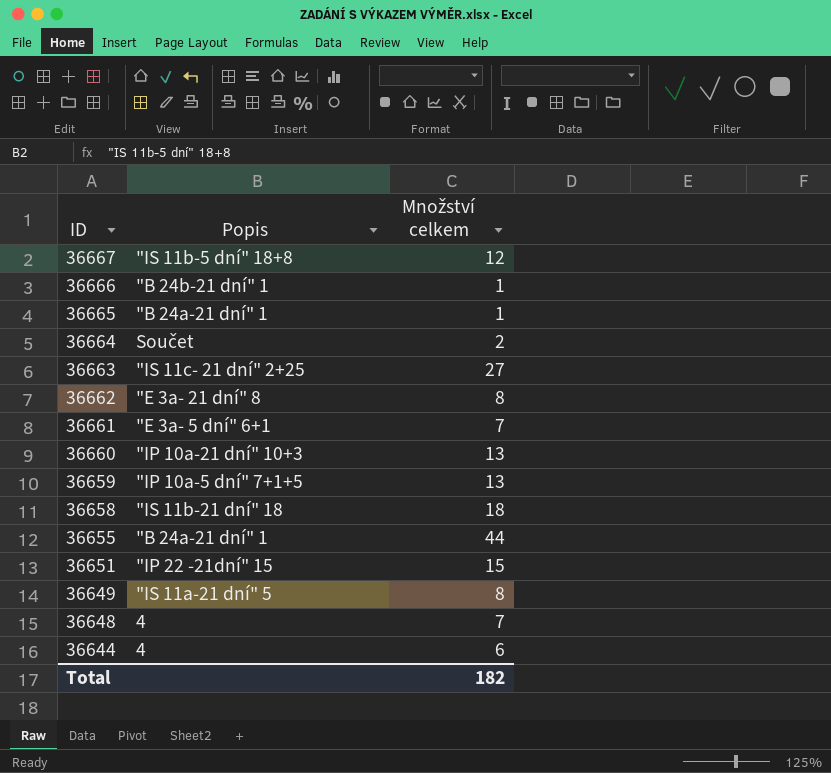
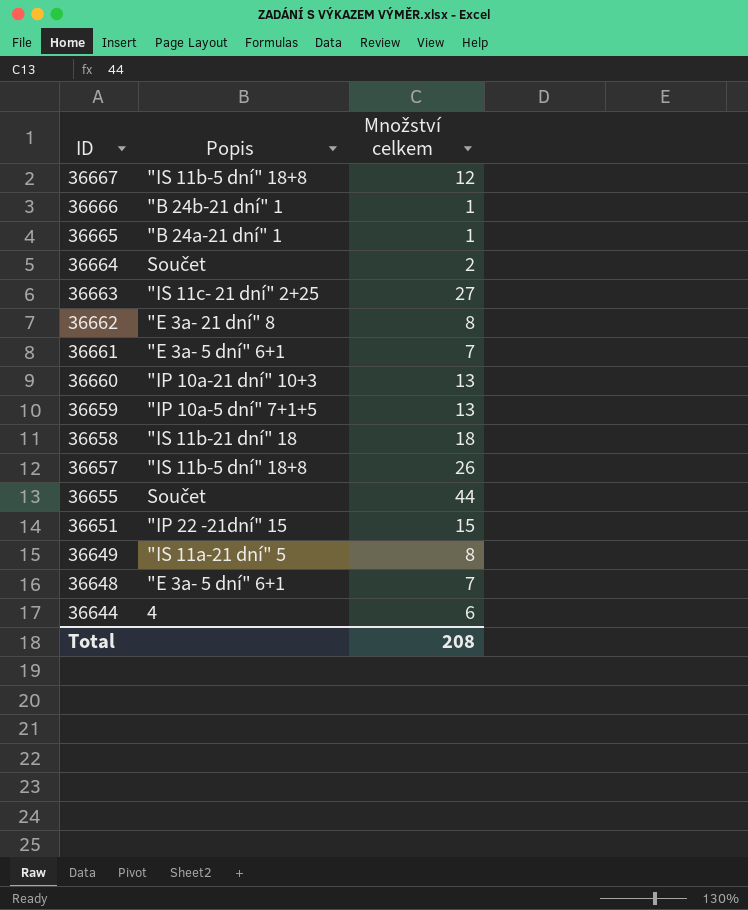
row 36657: none -> "IS 11b-5 dní" 18+8 | 26
36655 | Popis: "B 24a-21 dní" 1 -> Součet
36648 | Popis: 4 -> "E 3a- 5 dní" 6+1
Total | Množství celkem: 182 -> 208

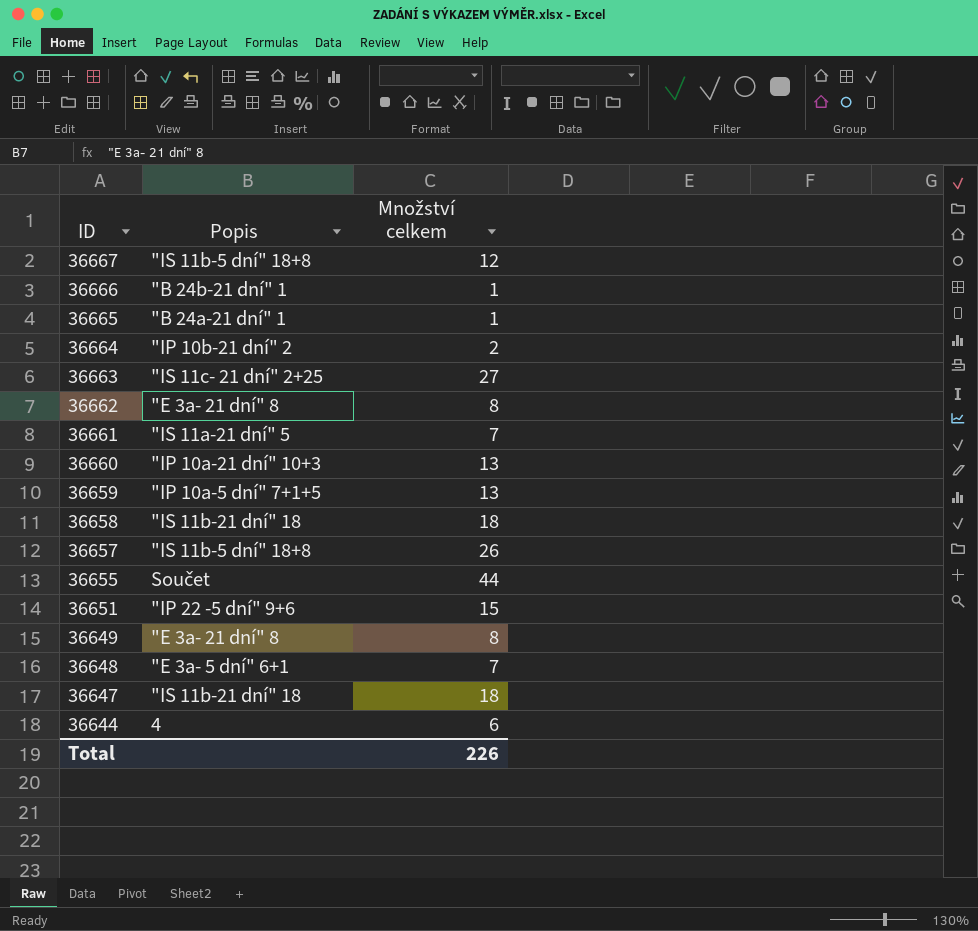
36664 | Popis: Součet -> "IP 10b-21 dní" 2
36661 | Popis: "E 3a- 5 dní" 6+1 -> "IS 11a-21 dní" 5
36651 | Popis: "IP 22 -21dní" 15 -> "IP 22 -5 dní" 9+6
36649 | Popis: "IS 11a-21 dní" 5 -> "E 3a- 21 dní" 8
row 36647: none -> "IS 11b-21 dní" 18 | 18
Total | Množství celkem: 208 -> 226

